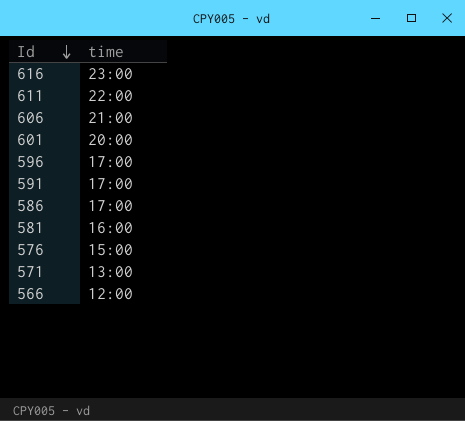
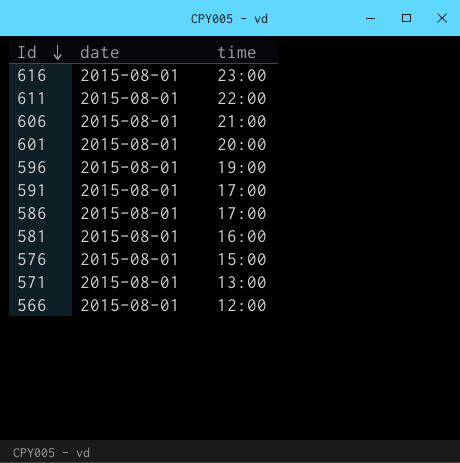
column date | position: none -> 2
596 | time: 17:00 -> 19:00

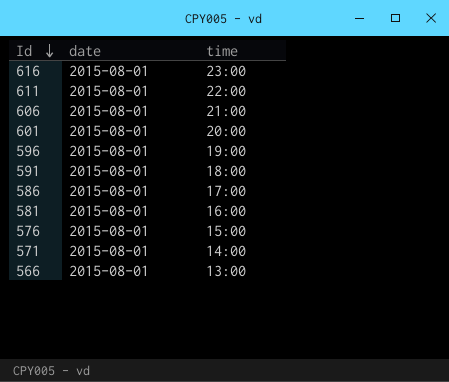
591 | time: 17:00 -> 18:00
571 | time: 13:00 -> 14:00
566 | time: 12:00 -> 13:00

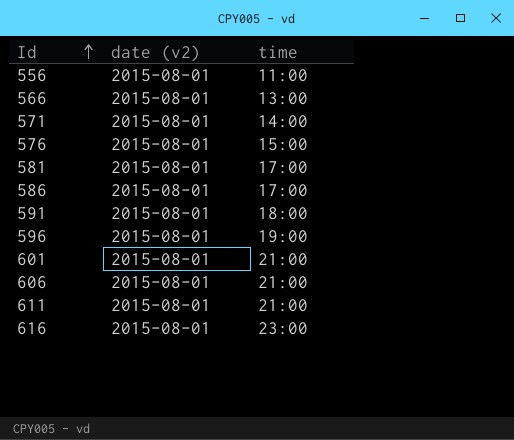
row order: Id descending -> Id ascending
column name: date -> date (v2)
row 556: none -> 2015-08-01 | 11:00
581 | time: 16:00 -> 17:00
601 | time: 20:00 -> 21:00
611 | time: 22:00 -> 21:00

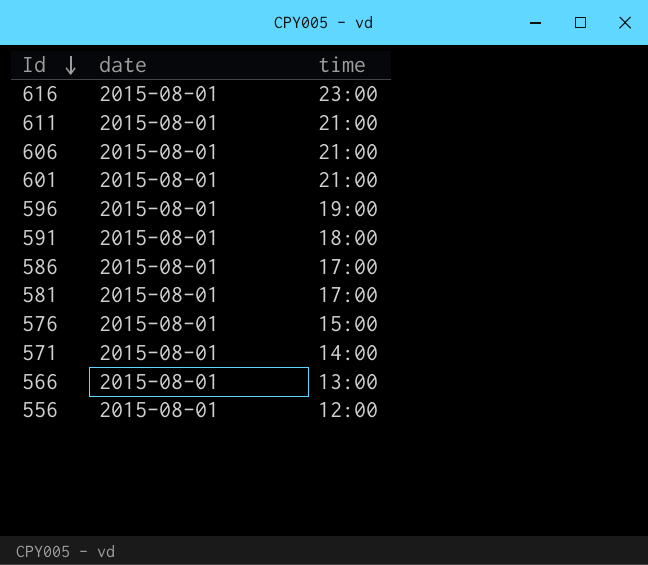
row order: Id ascending -> Id descending
column name: date (v2) -> date
556 | time: 11:00 -> 12:00

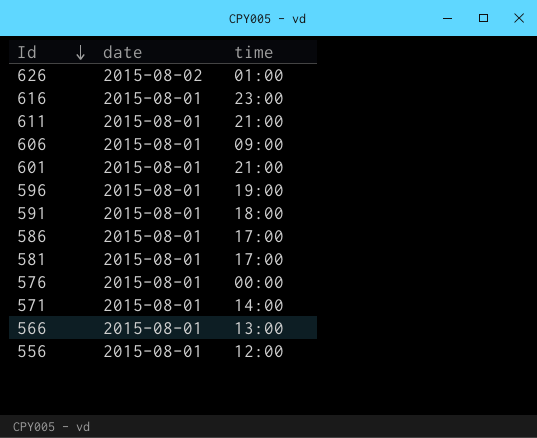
row 626: none -> 2015-08-02 | 01:00
606 | time: 21:00 -> 09:00
576 | time: 15:00 -> 00:00

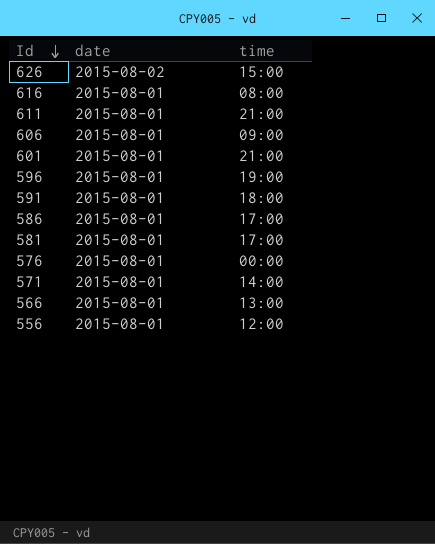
626 | time: 01:00 -> 15:00
616 | time: 23:00 -> 08:00

